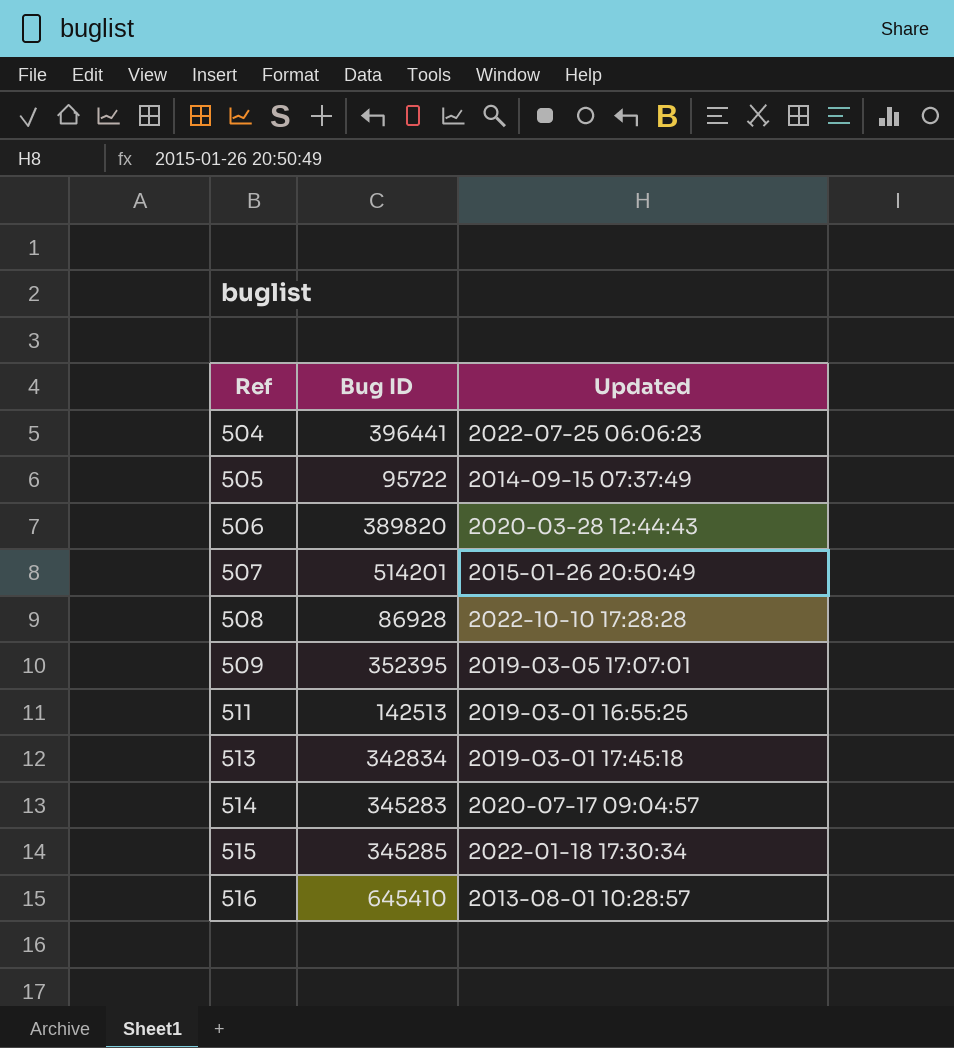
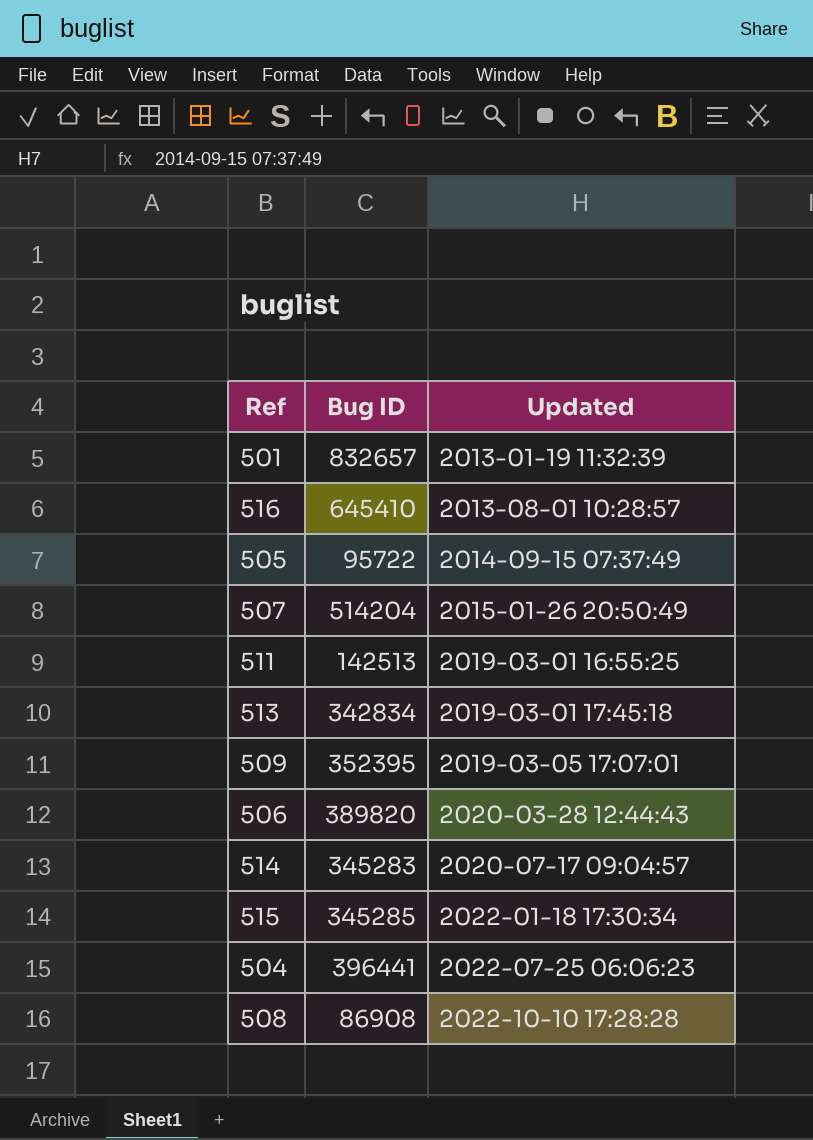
row order: Ref ascending -> Updated ascending
row 501: none -> 832657 | 2013-01-19 11:32:39
507 | Bug ID: 514201 -> 514204
508 | Bug ID: 86928 -> 86908

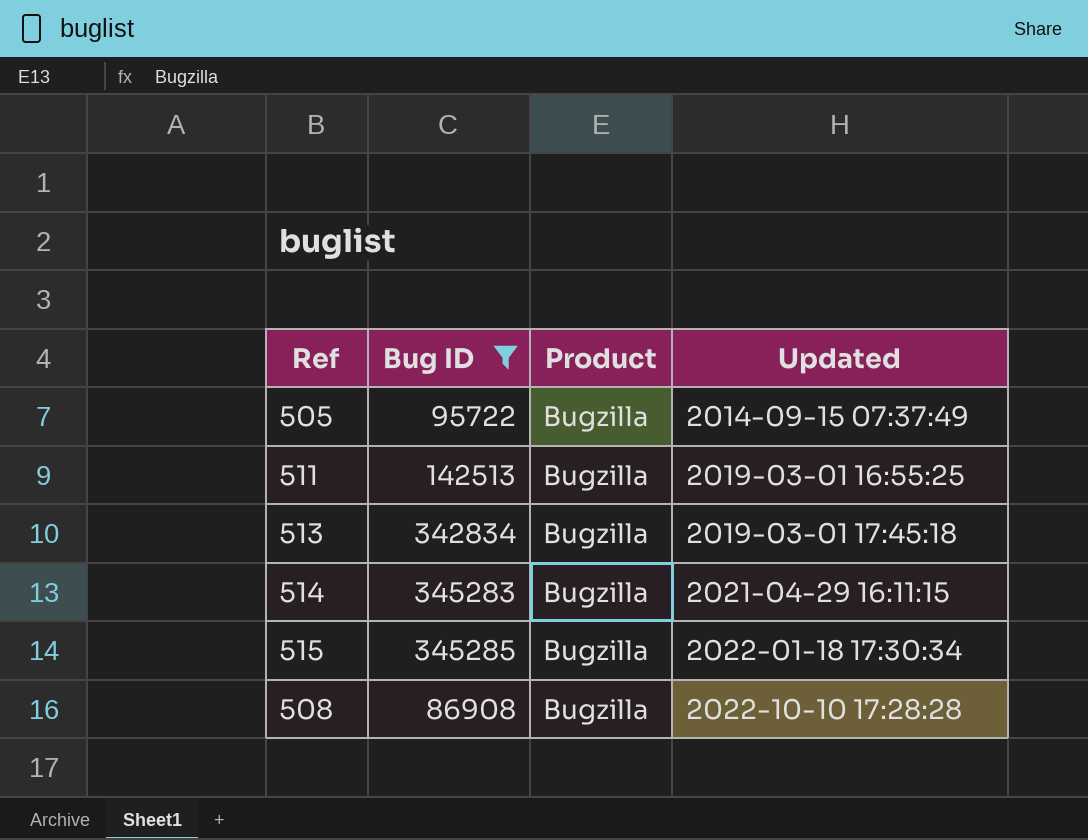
filter: none -> Bug ID <= 345285
column Product | position: none -> 3
514 | Updated: 2020-07-17 09:04:57 -> 2021-04-29 16:11:15

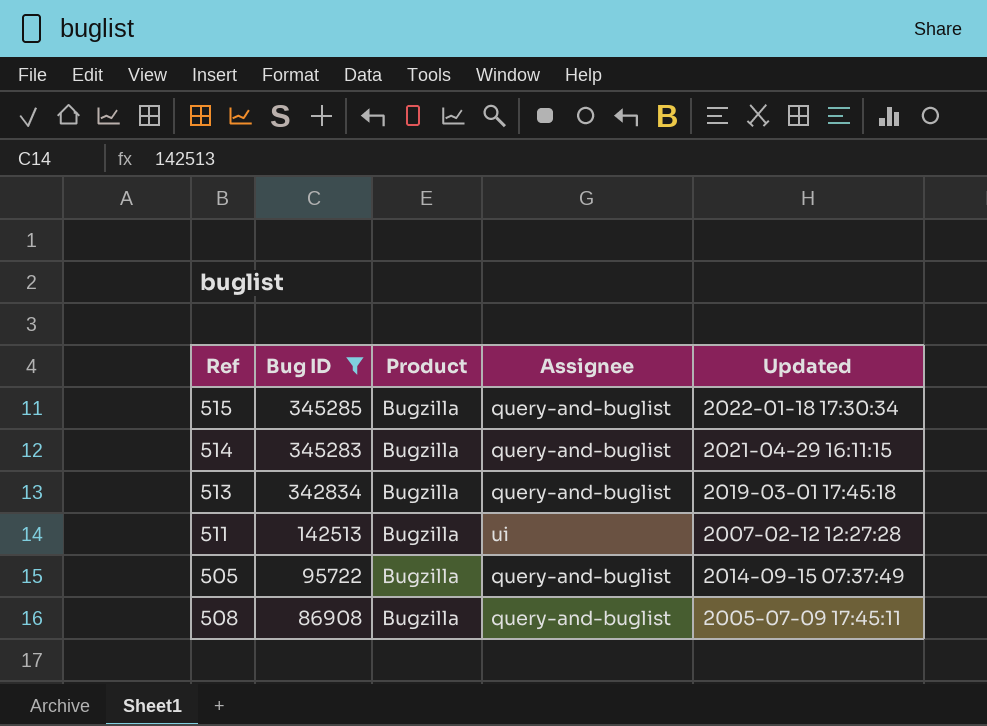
row order: Updated ascending -> Bug ID descending
column Assignee | position: none -> 4
511 | Updated: 2019-03-01 16:55:25 -> 2007-02-12 12:27:28
508 | Updated: 2022-10-10 17:28:28 -> 2005-07-09 17:45:11

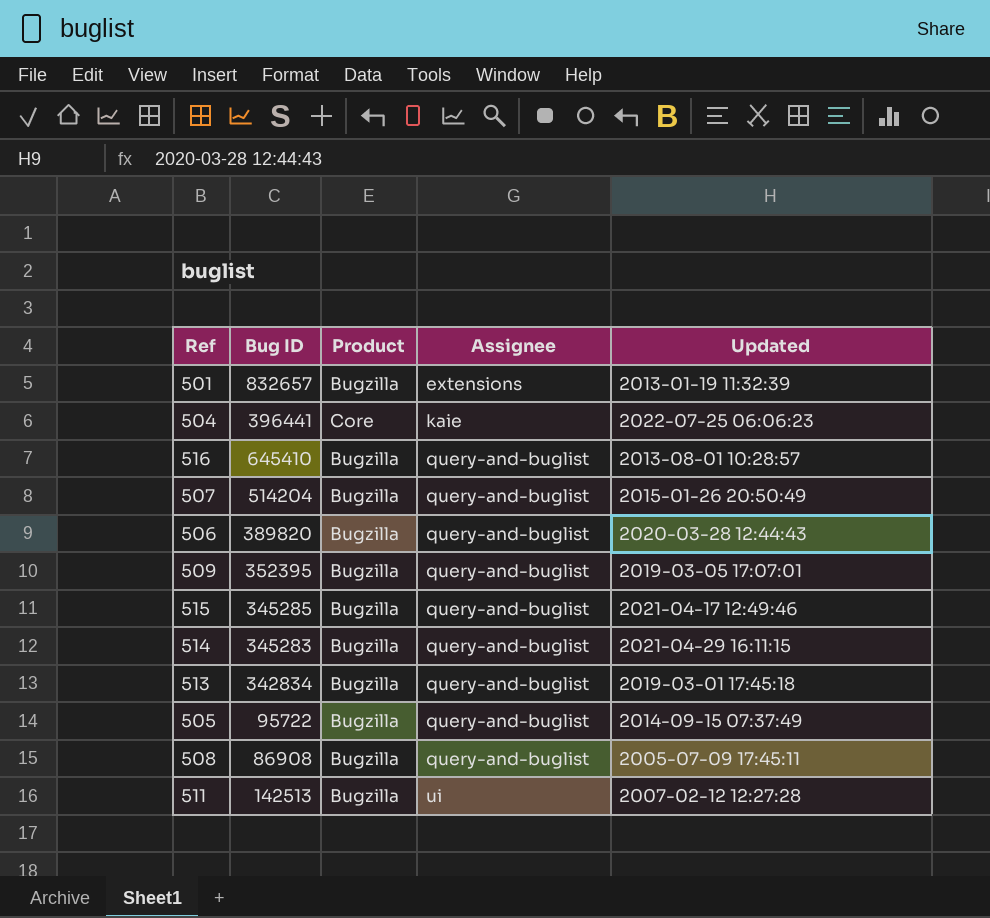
filter: Bug ID <= 345285 -> none
row order: Bug ID descending -> Assignee ascending
515 | Updated: 2022-01-18 17:30:34 -> 2021-04-17 12:49:46

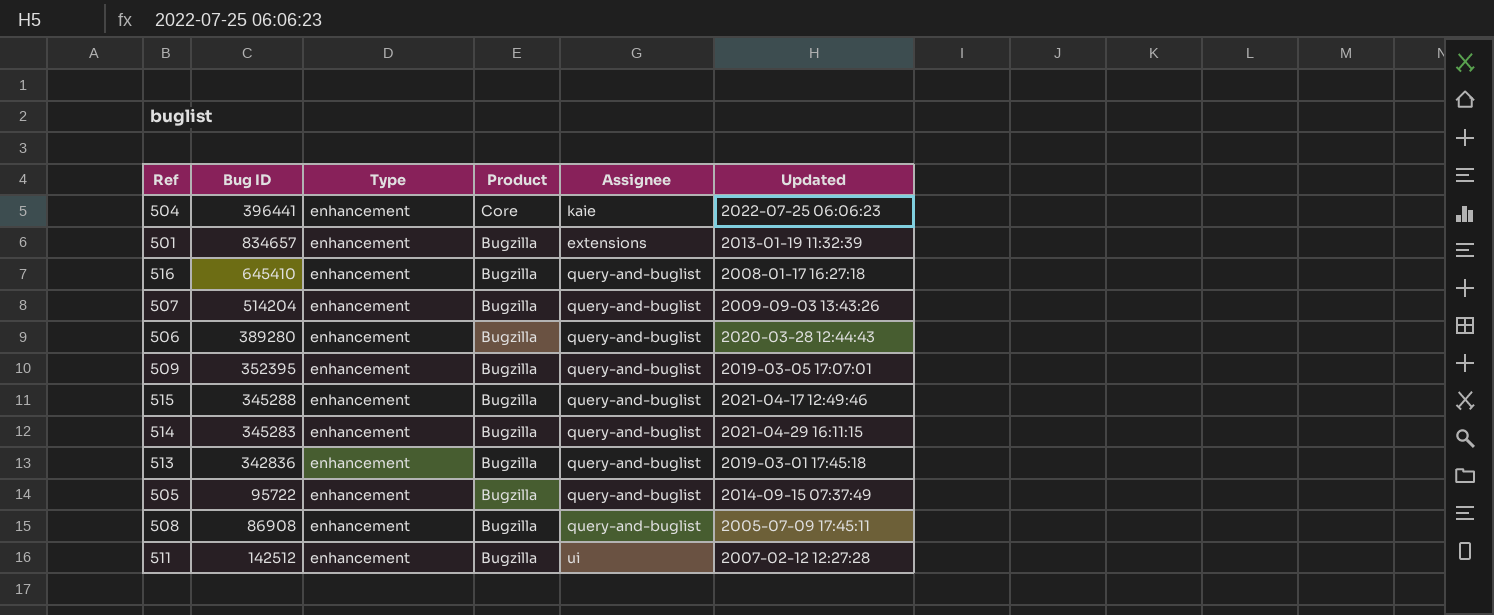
row order: Assignee ascending -> Product descending
column Type | position: none -> 3
501 | Bug ID: 832657 -> 834657
516 | Updated: 2013-08-01 10:28:57 -> 2008-01-17 16:27:18
507 | Updated: 2015-01-26 20:50:49 -> 2009-09-03 13:43:26
506 | Bug ID: 389820 -> 389280
515 | Bug ID: 345285 -> 345288
513 | Bug ID: 342834 -> 342836
511 | Bug ID: 142513 -> 142512

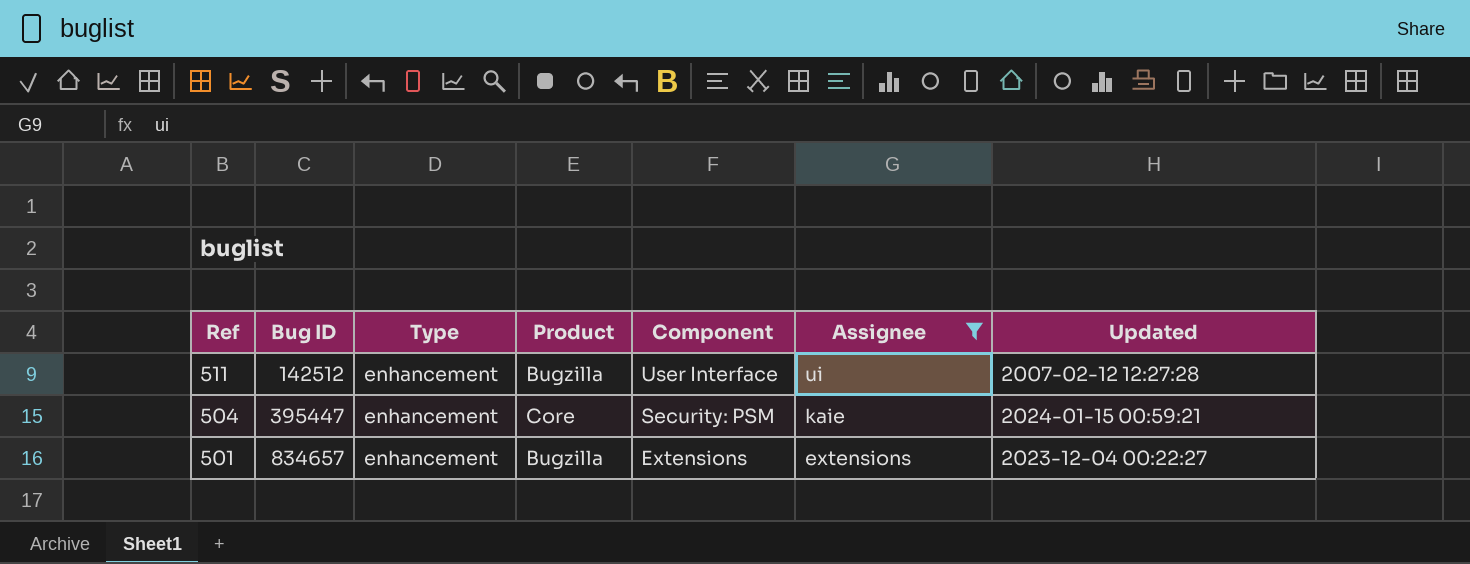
filter: none -> Assignee != query-and-buglist
row order: Product descending -> Ref descending
column Component | position: none -> 5
504 | Bug ID: 396441 -> 395447
504 | Updated: 2022-07-25 06:06:23 -> 2024-01-15 00:59:21
501 | Updated: 2013-01-19 11:32:39 -> 2023-12-04 00:22:27

